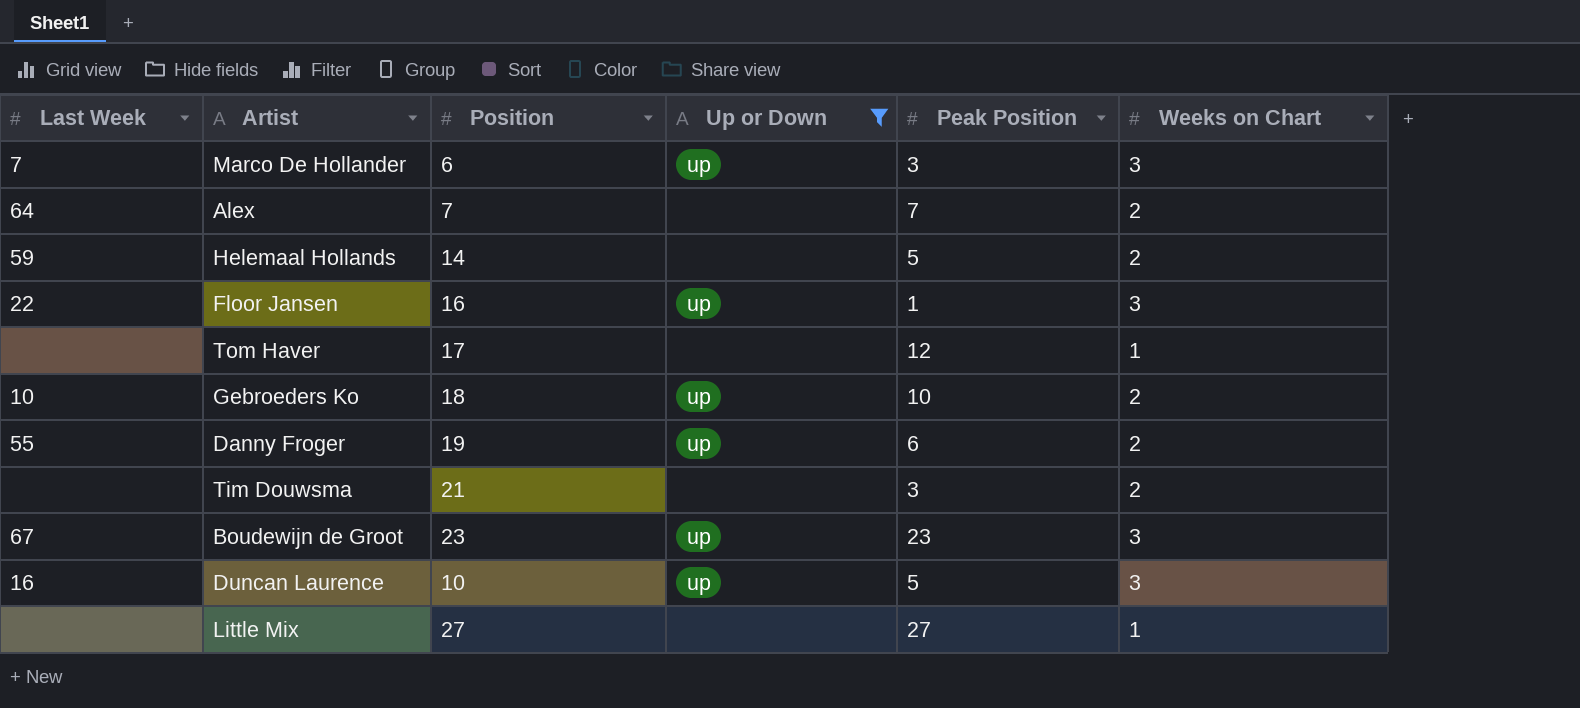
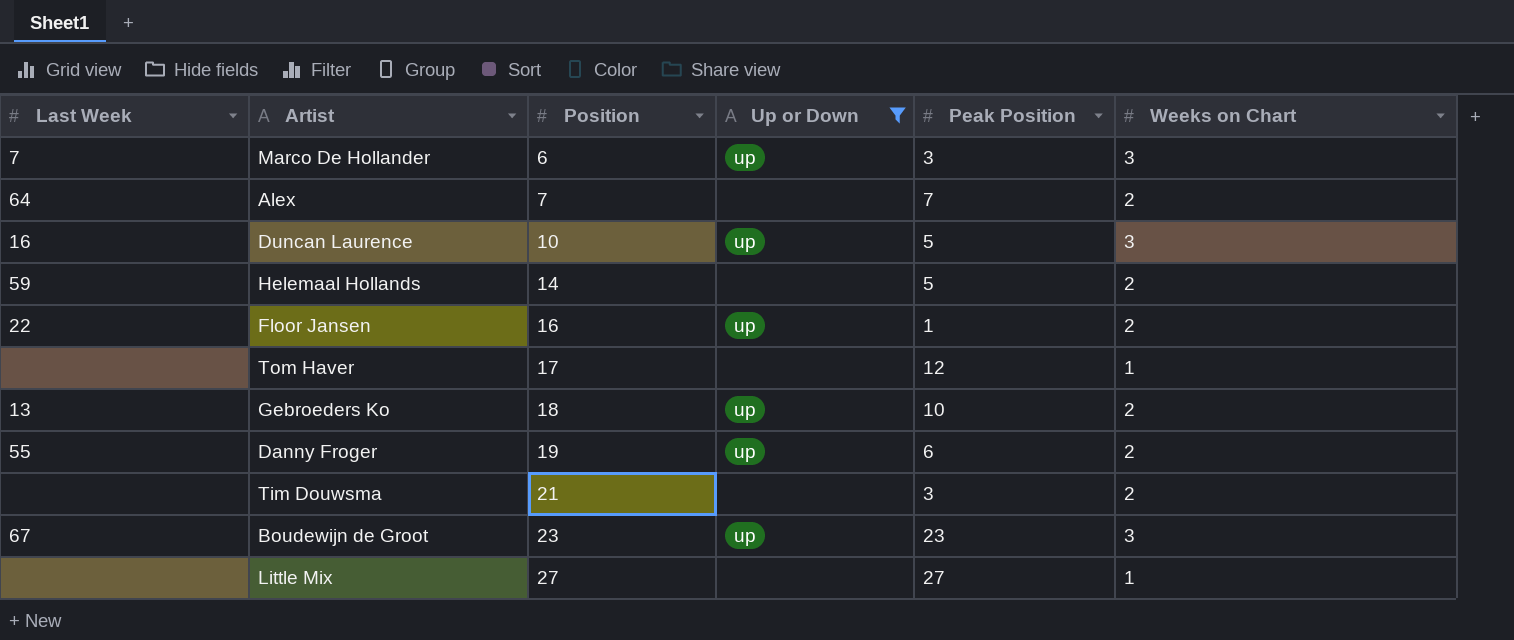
row order: none -> Position ascending
Floor Jansen | Weeks on Chart: 3 -> 2
Gebroeders Ko | Last Week: 10 -> 13

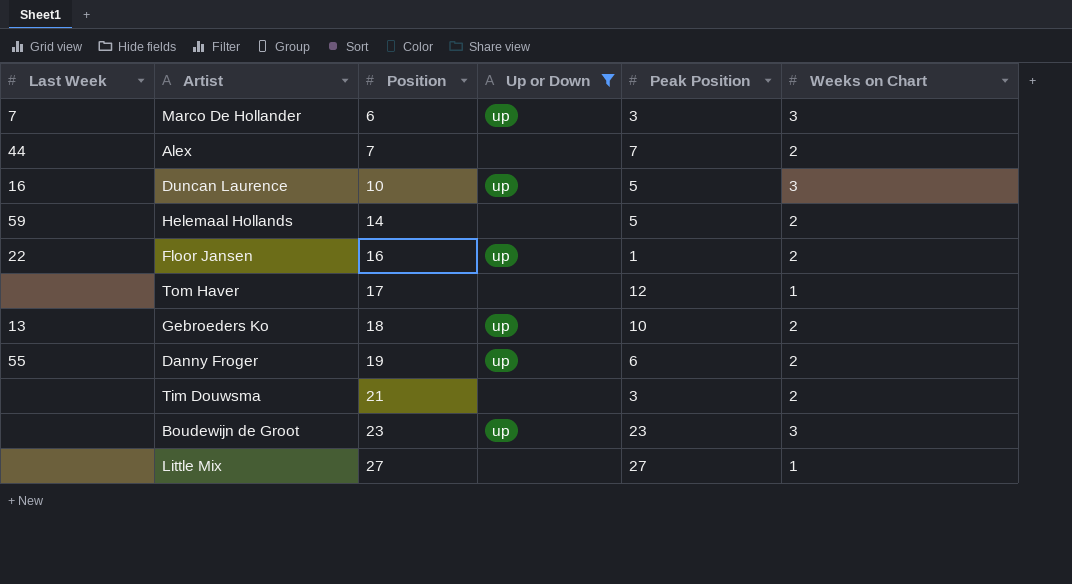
Alex | Last Week: 64 -> 44
Boudewijn de Groot | Last Week: 67 -> none

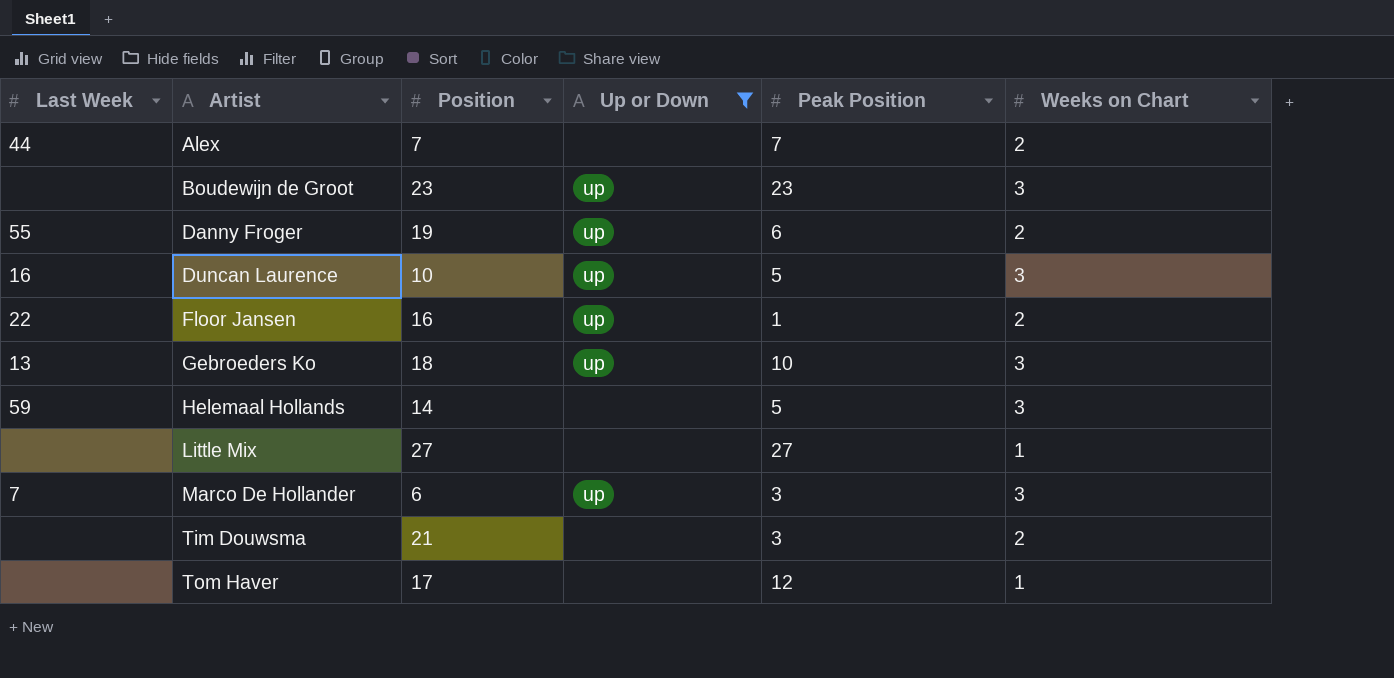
row order: Position ascending -> Artist ascending
Gebroeders Ko | Weeks on Chart: 2 -> 3
Helemaal Hollands | Weeks on Chart: 2 -> 3

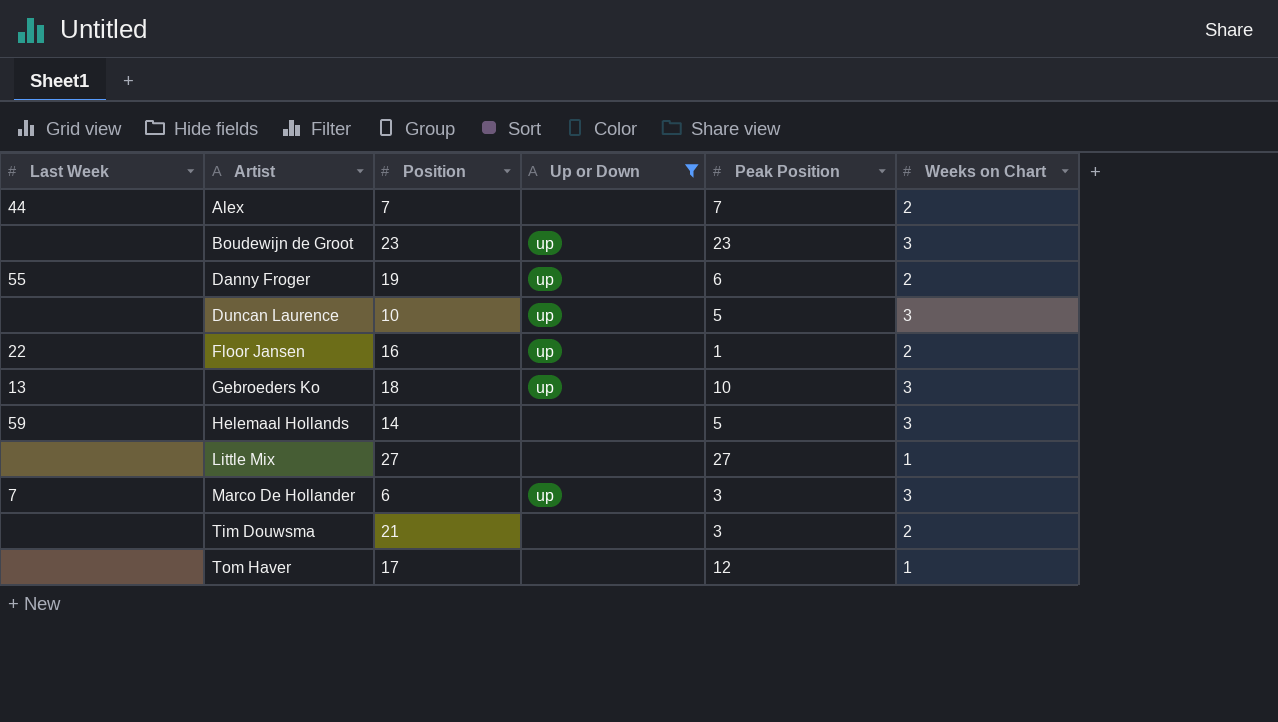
Duncan Laurence | Last Week: 16 -> none

